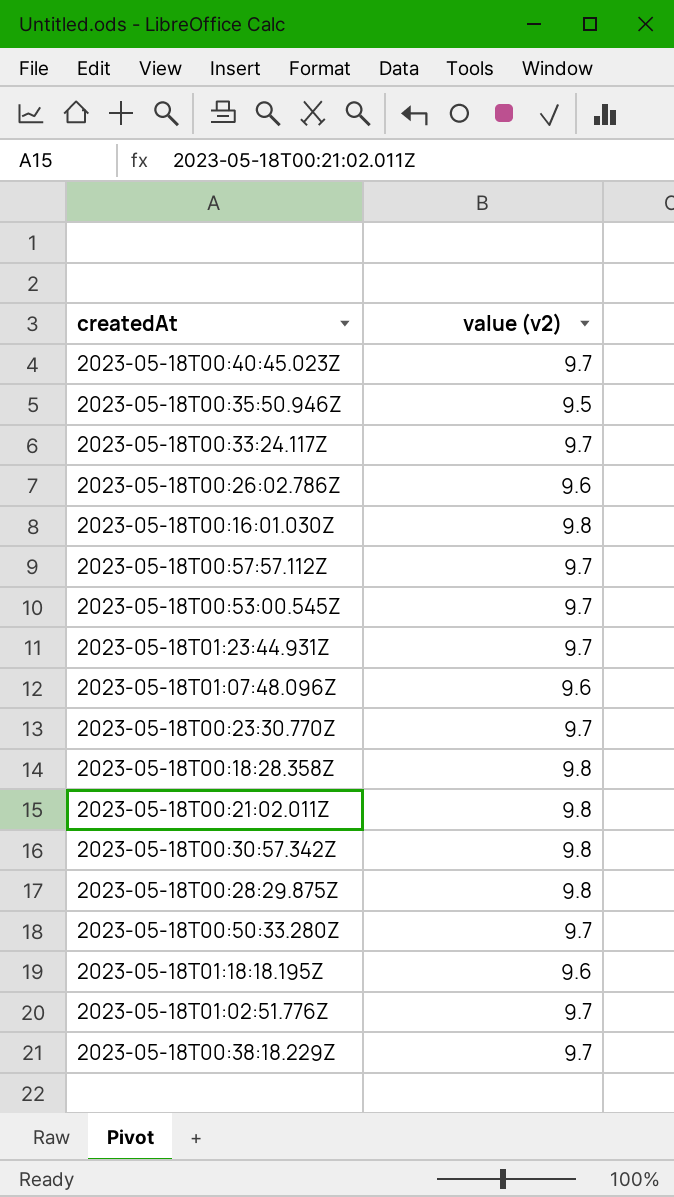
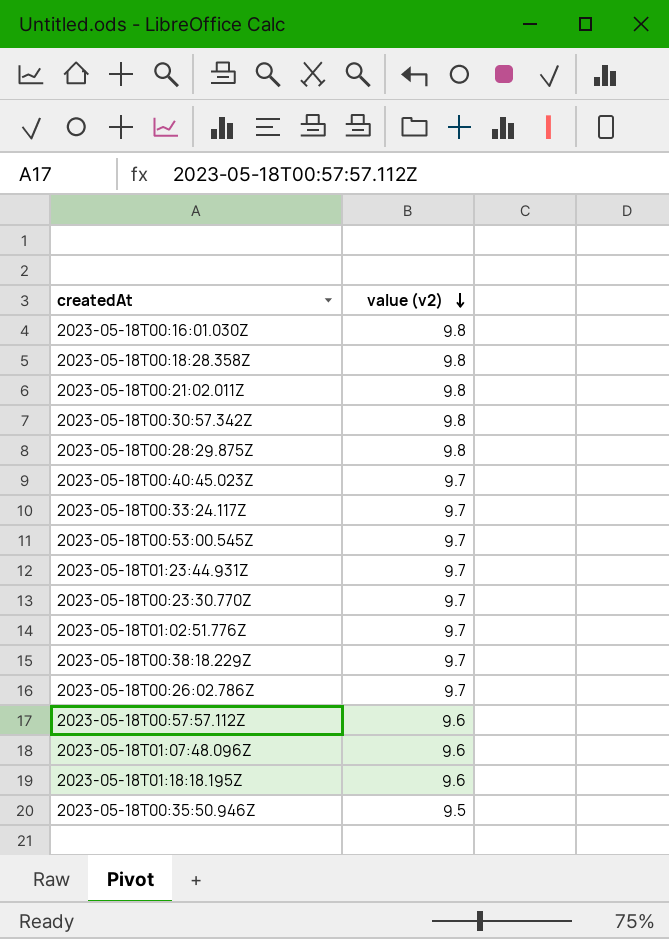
row order: none -> value (v2) descending
row 2023-05-18T00:50:33.280Z: 9.7 -> none
2023-05-18T00:26:02.786Z | value (v2): 9.6 -> 9.7
2023-05-18T00:57:57.112Z | value (v2): 9.7 -> 9.6

